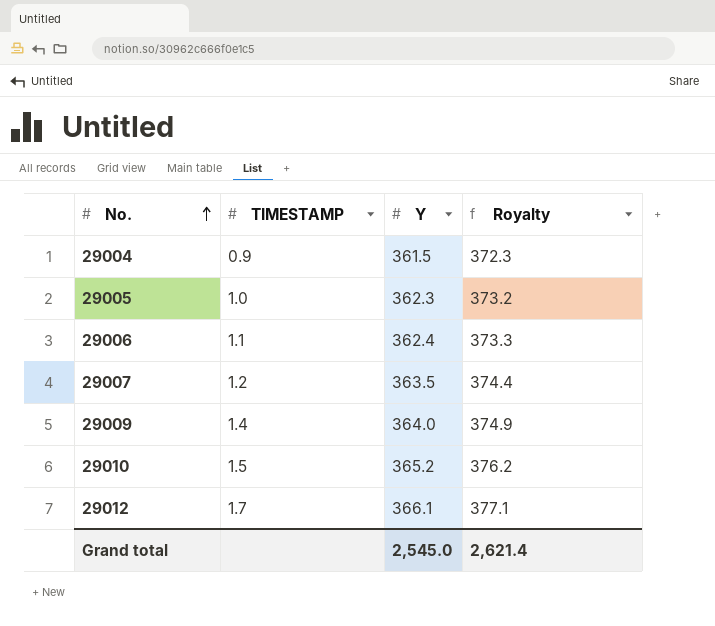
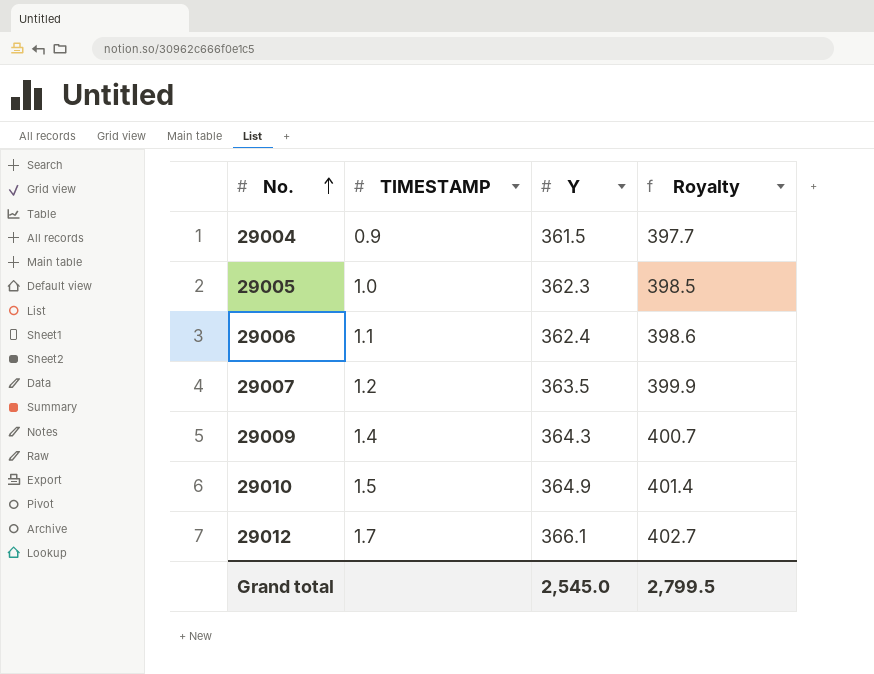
column Royalty | formula: [Y] * 1.03 -> [Y] * 1.1
29009 | Y: 364.0 -> 364.3
29010 | Y: 365.2 -> 364.9
Grand total | Royalty: 2,621.4 -> 2,799.5

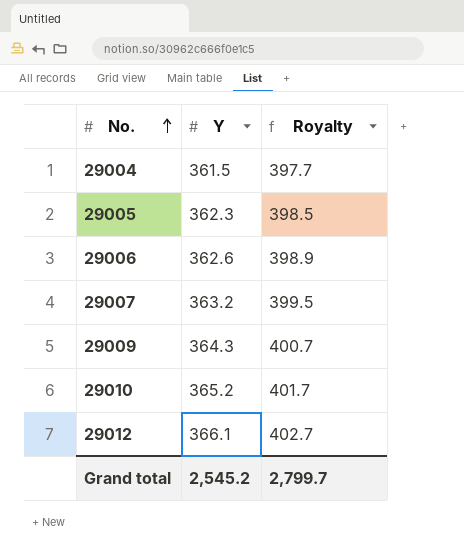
column TIMESTAMP | position: 2 -> none
29006 | Y: 362.4 -> 362.6
29006 | Royalty: 398.6 -> 398.9
29007 | Y: 363.5 -> 363.2
29007 | Royalty: 399.9 -> 399.5
29010 | Y: 364.9 -> 365.2
29010 | Royalty: 401.4 -> 401.7
Grand total | Y: 2,545.0 -> 2,545.2
Grand total | Royalty: 2,799.5 -> 2,799.7

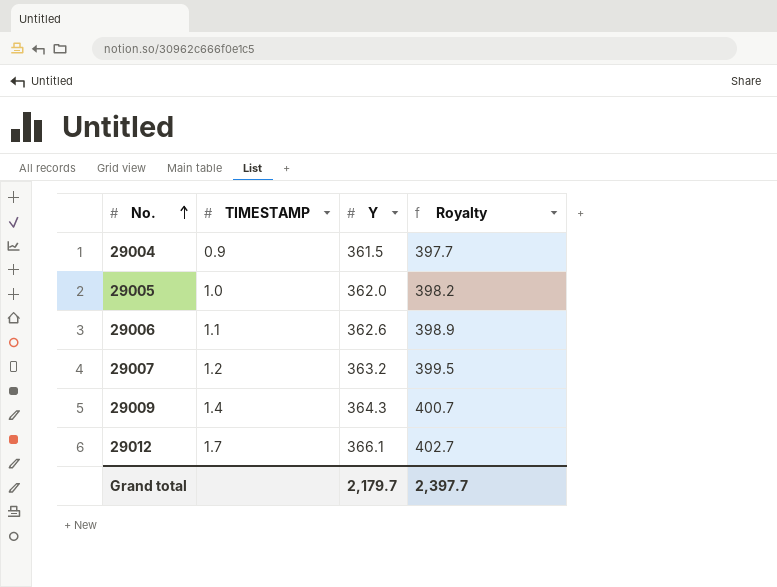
column TIMESTAMP | position: none -> 2
row 29010: 365.2 | 401.7 -> none
29005 | Y: 362.3 -> 362.0
29005 | Royalty: 398.5 -> 398.2
Grand total | Y: 2,545.2 -> 2,179.7
Grand total | Royalty: 2,799.7 -> 2,397.7

